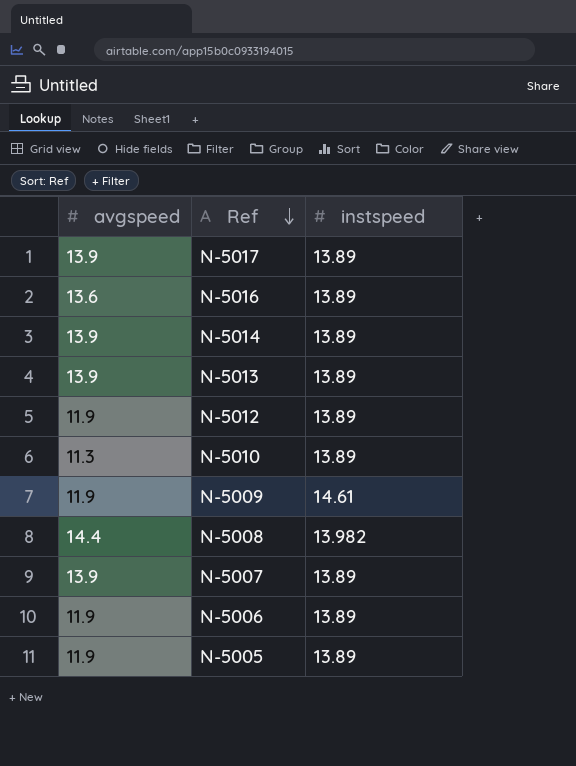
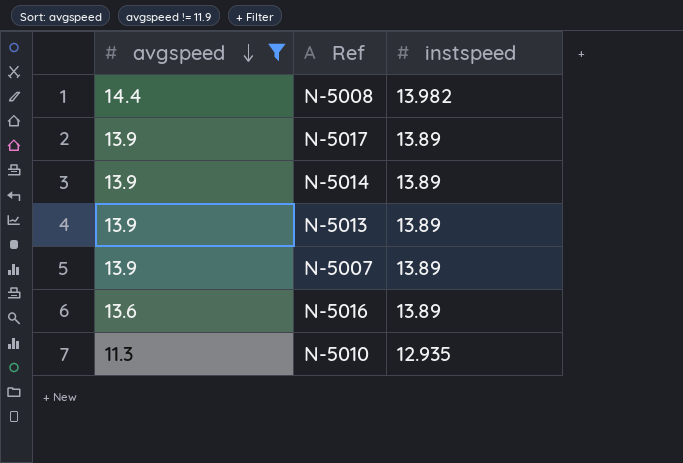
filter: none -> avgspeed != 11.9
row order: Ref descending -> avgspeed descending
N-5010 | instspeed: 13.89 -> 12.935

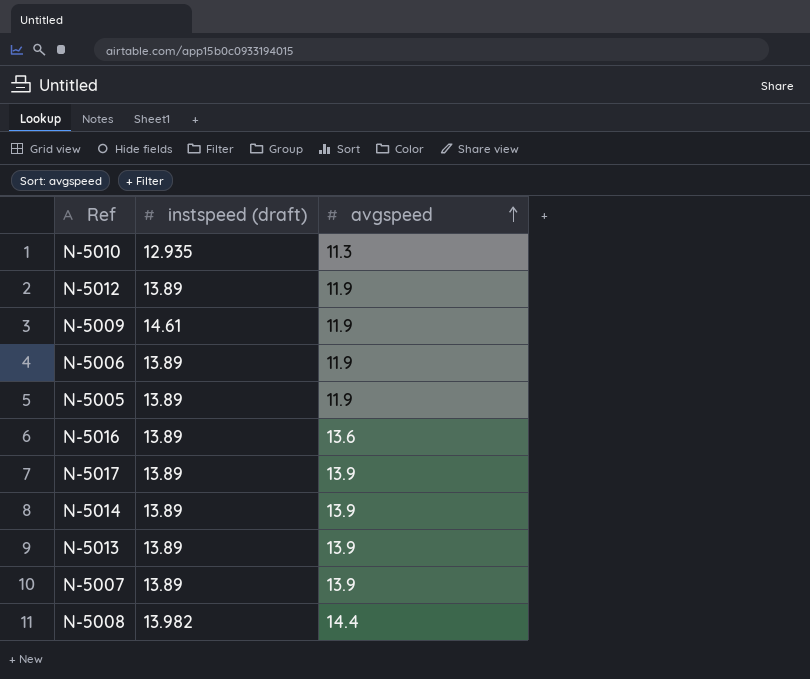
filter: avgspeed != 11.9 -> none
row order: avgspeed descending -> avgspeed ascending
column name: instspeed -> instspeed (draft)
column avgspeed | position: 1 -> 3

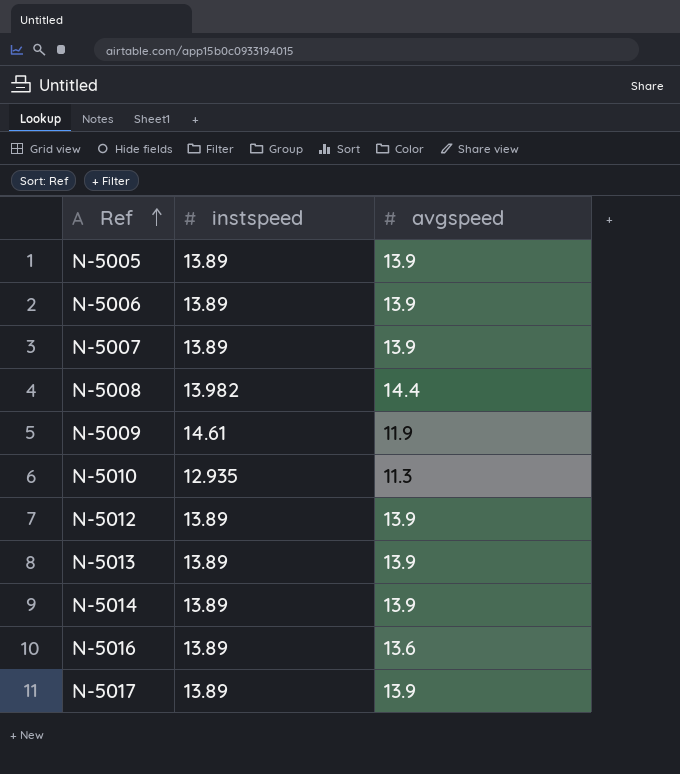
row order: avgspeed ascending -> Ref ascending
column name: instspeed (draft) -> instspeed
N-5005 | avgspeed: 11.9 -> 13.9
N-5006 | avgspeed: 11.9 -> 13.9
N-5012 | avgspeed: 11.9 -> 13.9

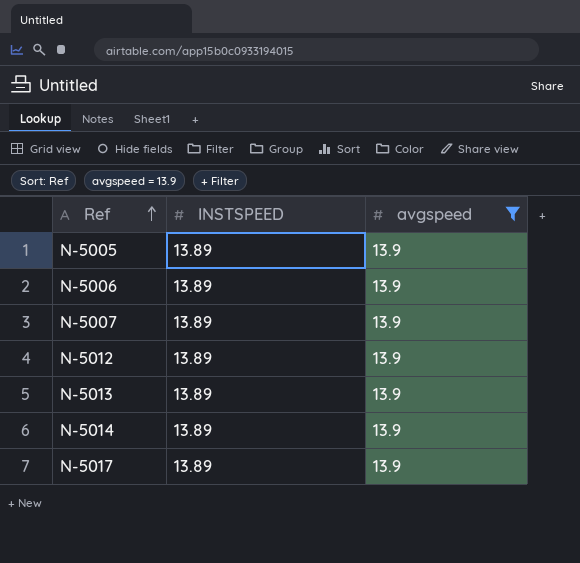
filter: none -> avgspeed = 13.9
column name: instspeed -> INSTSPEED

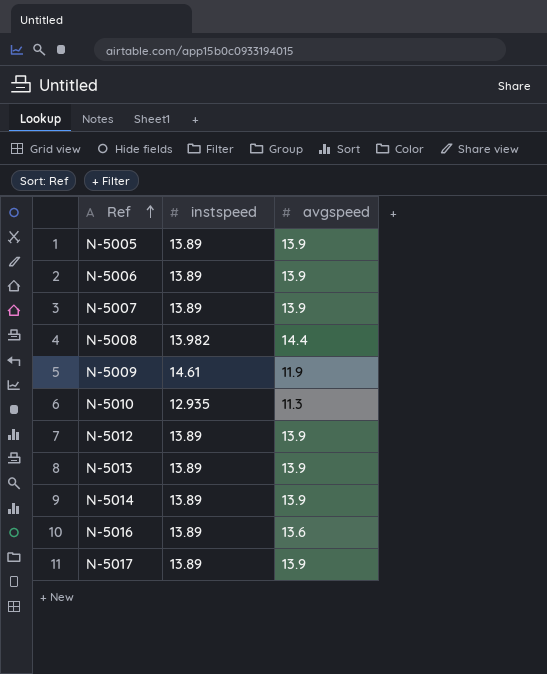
filter: avgspeed = 13.9 -> none
column name: INSTSPEED -> instspeed

